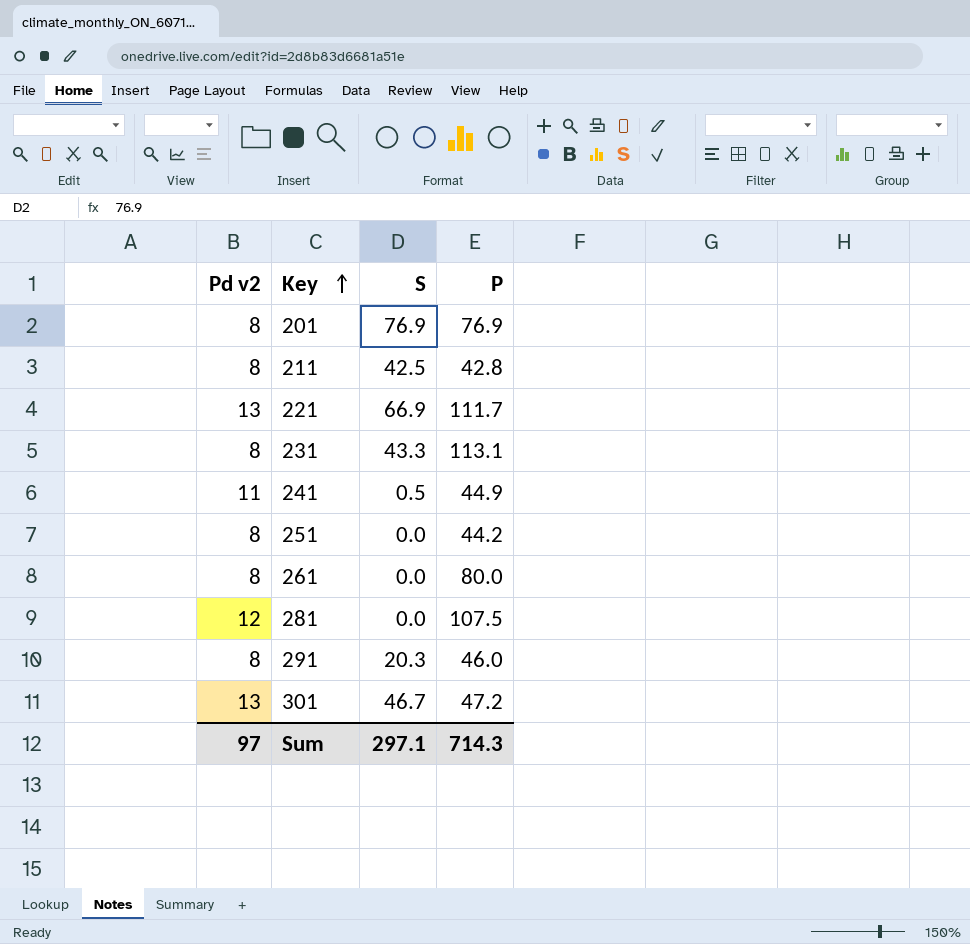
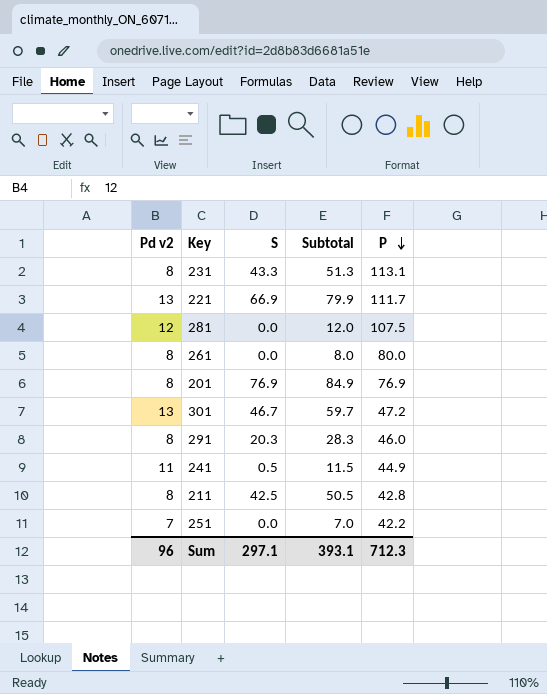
row order: Key ascending -> P descending
column Subtotal | formula: none -> [Pd v2] + [S]
251 | Pd v2: 8 -> 7
251 | P: 44.2 -> 42.2
Sum | Pd v2: 97 -> 96
Sum | P: 714.3 -> 712.3

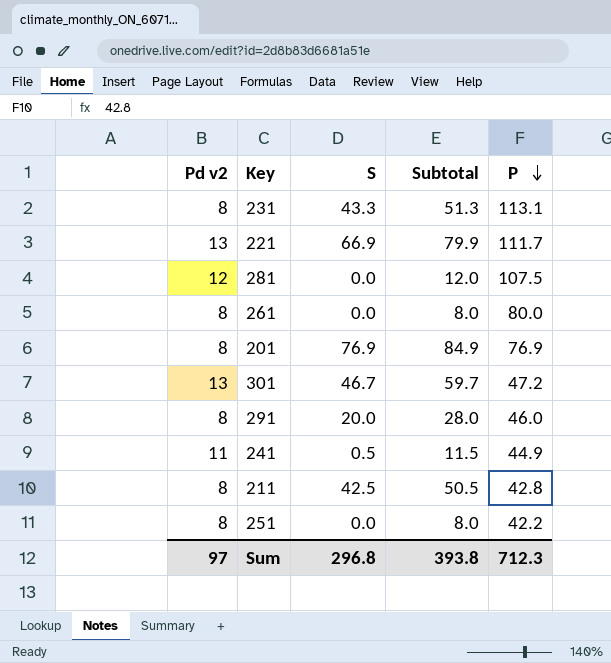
291 | S: 20.3 -> 20.0
291 | Subtotal: 28.3 -> 28.0
251 | Pd v2: 7 -> 8
251 | Subtotal: 7.0 -> 8.0
Sum | Pd v2: 96 -> 97
Sum | S: 297.1 -> 296.8
Sum | Subtotal: 393.1 -> 393.8

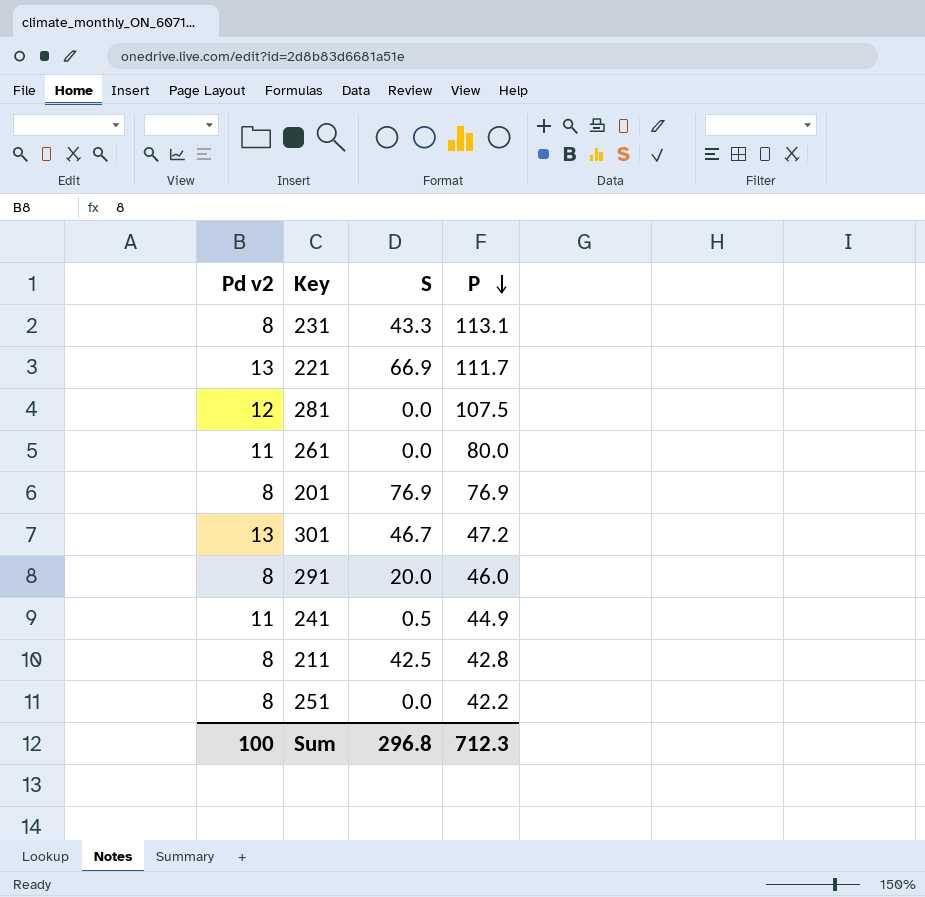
column Subtotal | formula: [Pd v2] + [S] -> none
261 | Pd v2: 8 -> 11
Sum | Pd v2: 97 -> 100

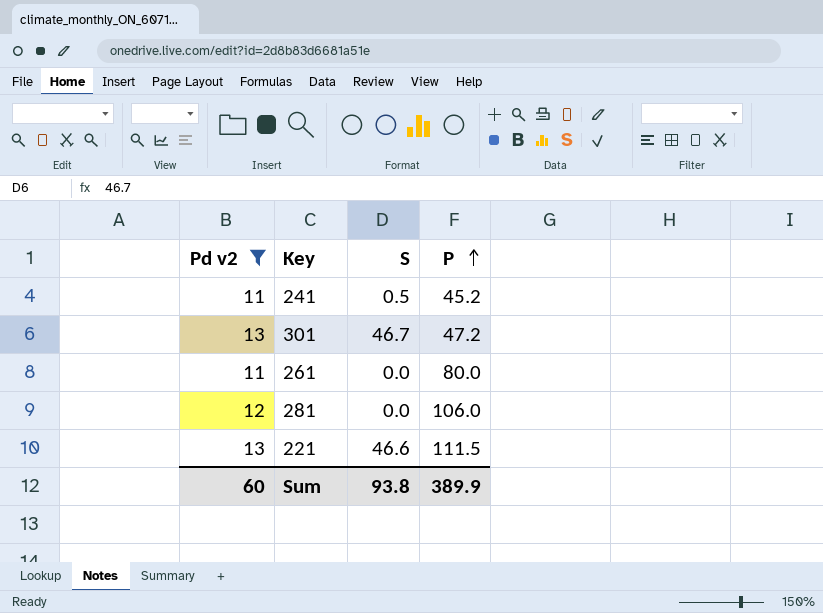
filter: none -> Pd v2 != 8
row order: P descending -> P ascending
241 | P: 44.9 -> 45.2
281 | P: 107.5 -> 106.0
221 | S: 66.9 -> 46.6
221 | P: 111.7 -> 111.5
Sum | Pd v2: 100 -> 60
Sum | S: 296.8 -> 93.8
Sum | P: 712.3 -> 389.9

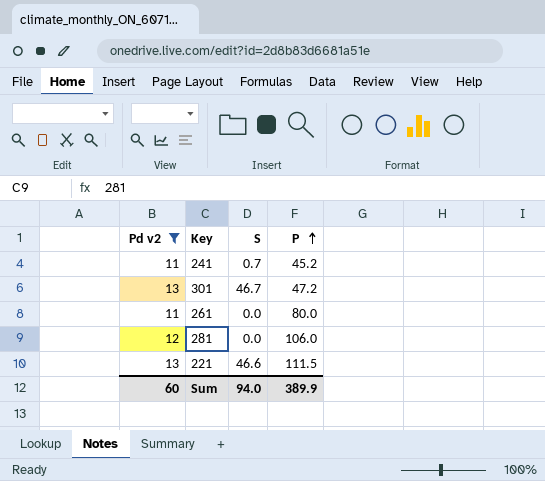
241 | S: 0.5 -> 0.7
Sum | S: 93.8 -> 94.0

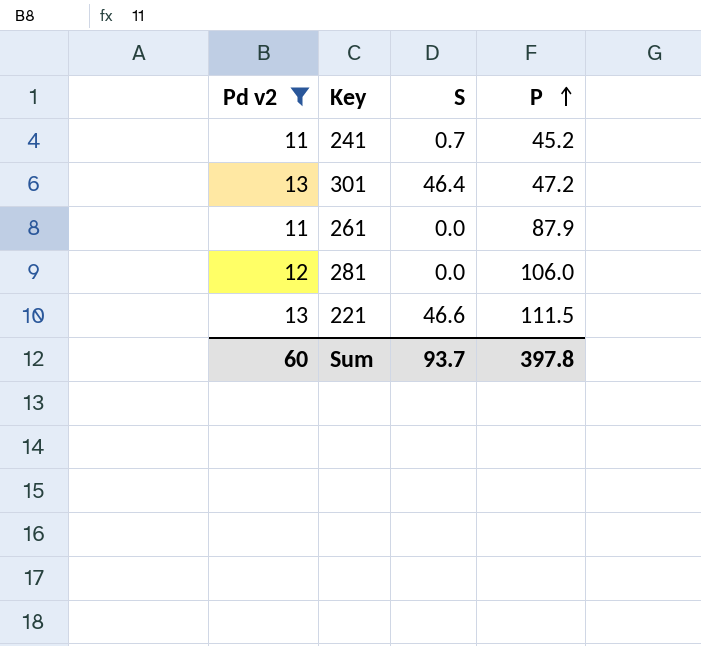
301 | S: 46.7 -> 46.4
261 | P: 80.0 -> 87.9
Sum | S: 94.0 -> 93.7
Sum | P: 389.9 -> 397.8

